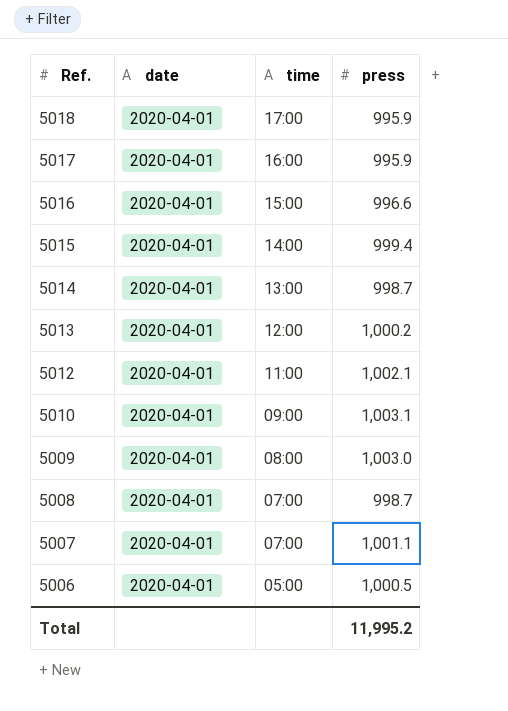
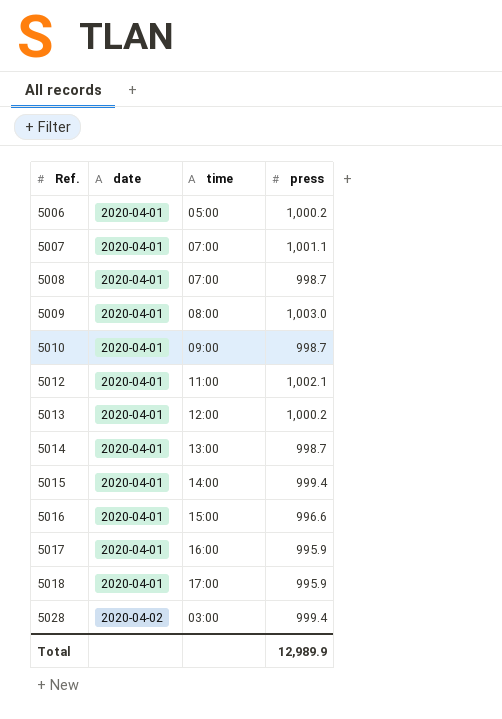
row order: Ref. descending -> Ref. ascending
5006 | press: 1,000.5 -> 1,000.2
5010 | press: 1,003.1 -> 998.7
row 5028: none -> 2020-04-02 | 03:00 | 999.4
Total | press: 11,995.2 -> 12,989.9

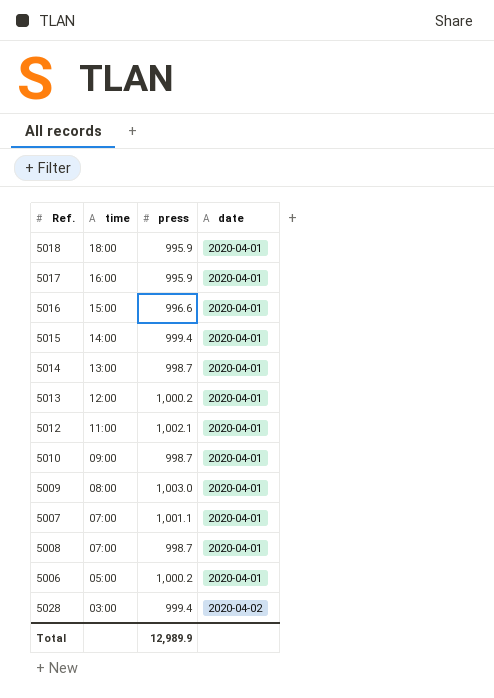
row order: Ref. ascending -> time descending
column date | position: 2 -> 4
5018 | time: 17:00 -> 18:00

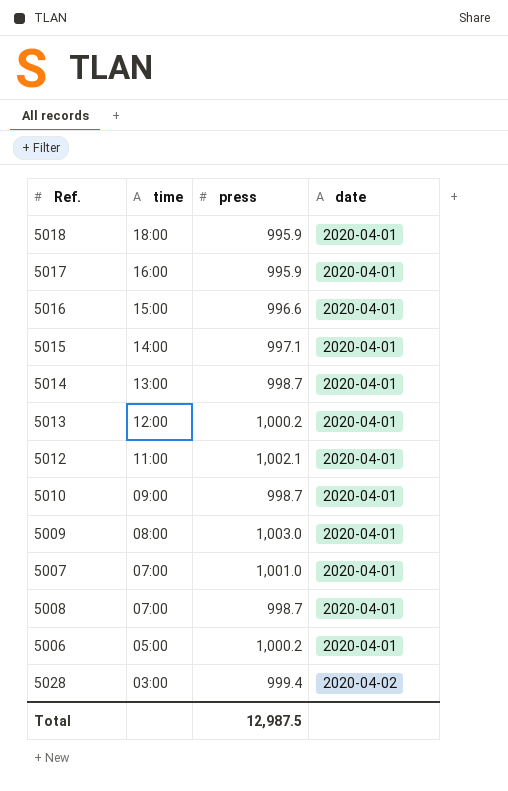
5015 | press: 999.4 -> 997.1
5007 | press: 1,001.1 -> 1,001.0
Total | press: 12,989.9 -> 12,987.5

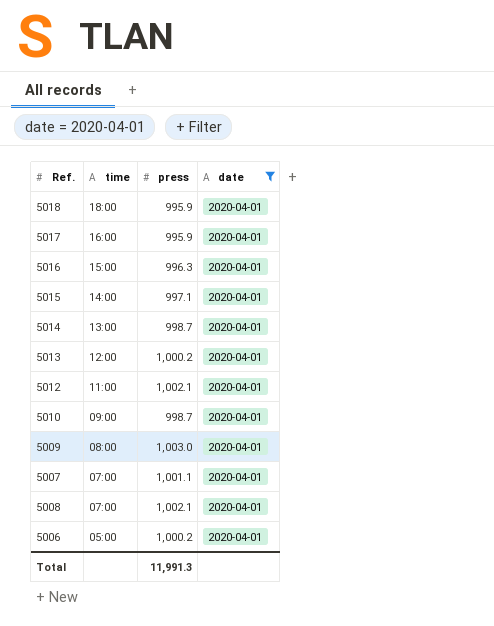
filter: none -> date = 2020-04-01
5016 | press: 996.6 -> 996.3
5007 | press: 1,001.0 -> 1,001.1
5008 | press: 998.7 -> 1,002.1
Total | press: 12,987.5 -> 11,991.3

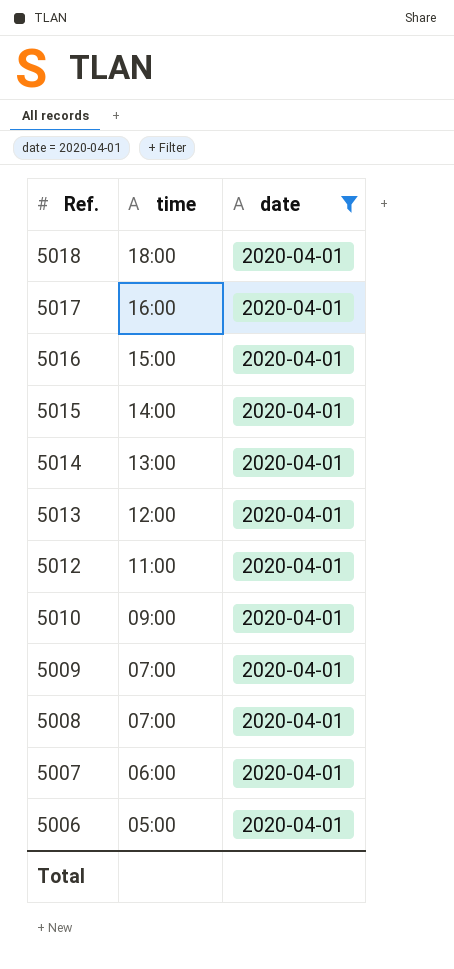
row order: time descending -> Ref. descending
column press | position: 3 -> none
5009 | time: 08:00 -> 07:00
5007 | time: 07:00 -> 06:00

